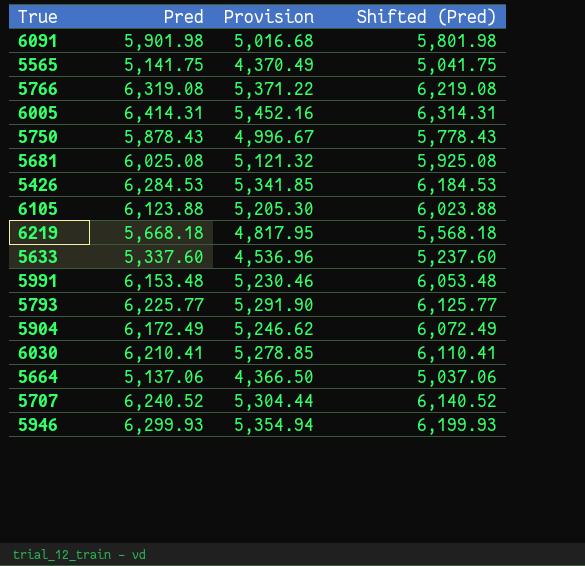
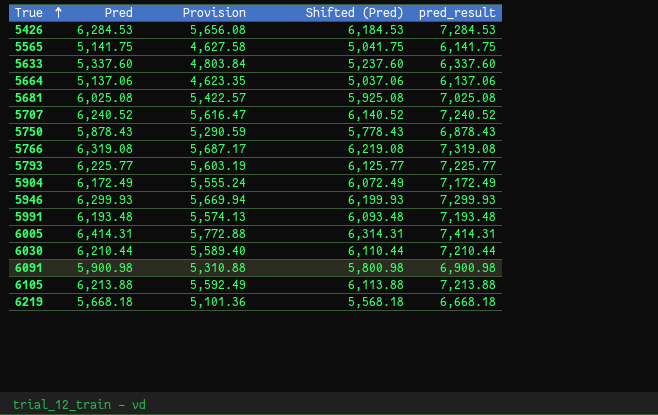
row order: none -> True ascending
column Provision | formula: [Pred] * 0.85 -> [Pred] * 0.9
column pred_result | formula: none -> [Pred] + 1000
5991 | Pred: 6,153.48 -> 6,193.48
5991 | Shifted (Pred): 6,053.48 -> 6,093.48
6030 | Pred: 6,210.41 -> 6,210.44
6030 | Shifted (Pred): 6,110.41 -> 6,110.44
6091 | Pred: 5,901.98 -> 5,900.98
6091 | Shifted (Pred): 5,801.98 -> 5,800.98
6105 | Pred: 6,123.88 -> 6,213.88
6105 | Shifted (Pred): 6,023.88 -> 6,113.88

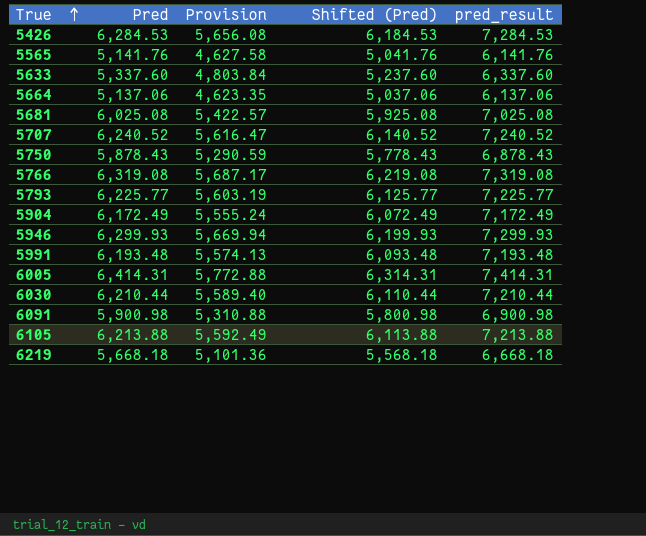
5565 | Pred: 5,141.75 -> 5,141.76
5565 | Shifted (Pred): 5,041.75 -> 5,041.76
5565 | pred_result: 6,141.75 -> 6,141.76

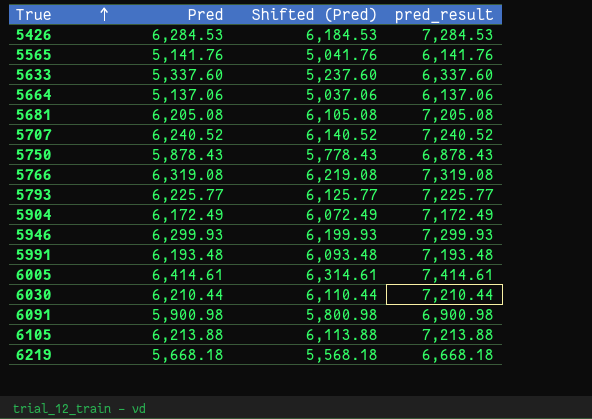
column Provision | formula: [Pred] * 0.9 -> none
5681 | Pred: 6,025.08 -> 6,205.08
5681 | Shifted (Pred): 5,925.08 -> 6,105.08
5681 | pred_result: 7,025.08 -> 7,205.08
6005 | Pred: 6,414.31 -> 6,414.61
6005 | Shifted (Pred): 6,314.31 -> 6,314.61
6005 | pred_result: 7,414.31 -> 7,414.61

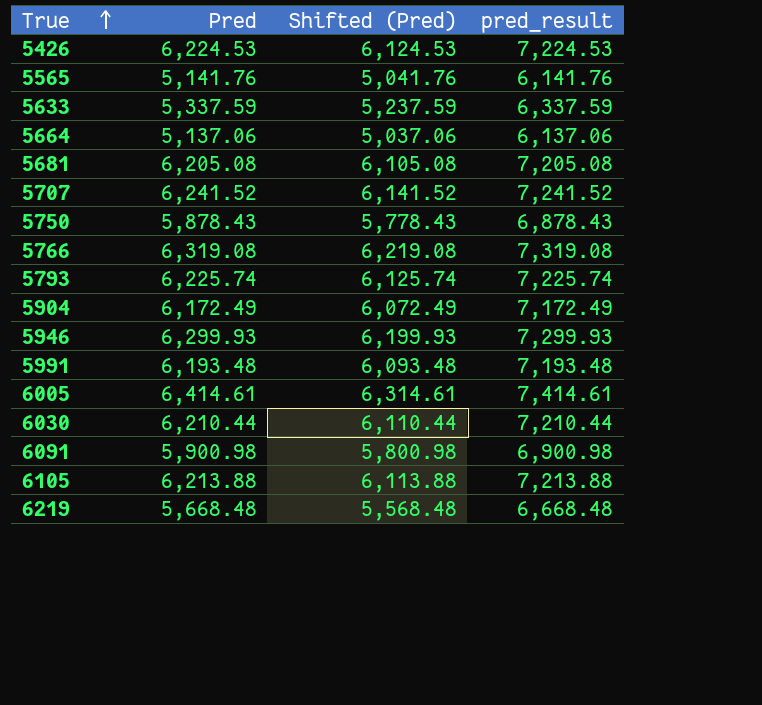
5426 | Pred: 6,284.53 -> 6,224.53
5426 | Shifted (Pred): 6,184.53 -> 6,124.53
5426 | pred_result: 7,284.53 -> 7,224.53
5633 | Pred: 5,337.60 -> 5,337.59
5633 | Shifted (Pred): 5,237.60 -> 5,237.59
5633 | pred_result: 6,337.60 -> 6,337.59
5707 | Pred: 6,240.52 -> 6,241.52
5707 | Shifted (Pred): 6,140.52 -> 6,141.52
5707 | pred_result: 7,240.52 -> 7,241.52
5793 | Pred: 6,225.77 -> 6,225.74
5793 | Shifted (Pred): 6,125.77 -> 6,125.74
5793 | pred_result: 7,225.77 -> 7,225.74
6219 | Pred: 5,668.18 -> 5,668.48
6219 | Shifted (Pred): 5,568.18 -> 5,568.48
6219 | pred_result: 6,668.18 -> 6,668.48

